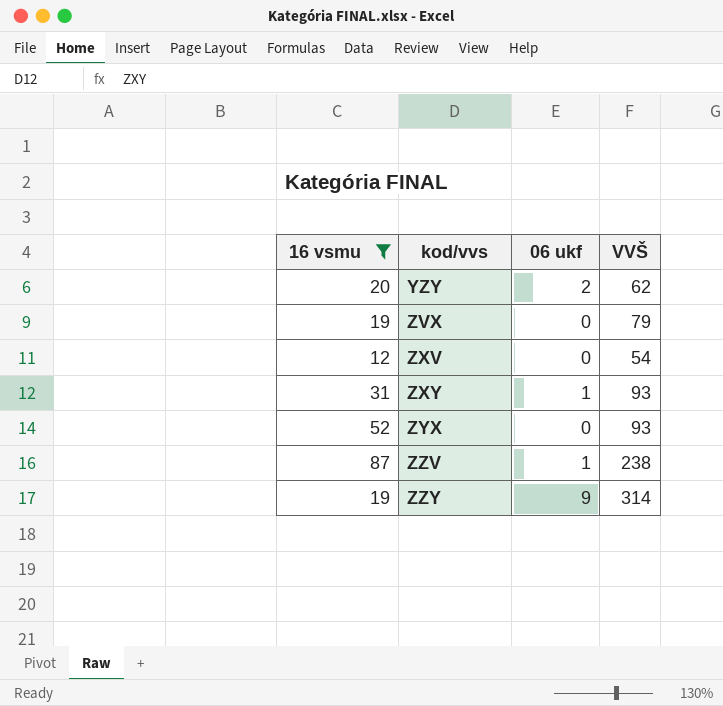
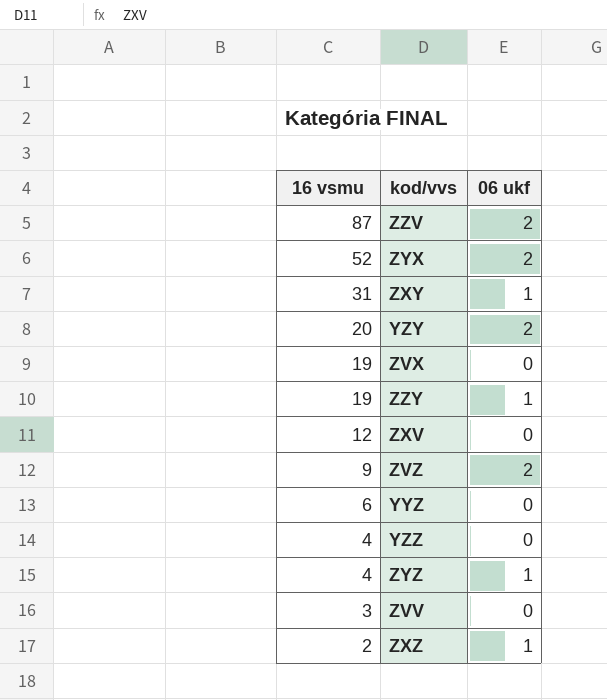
filter: 16 vsmu >= 12 -> none
row order: kod/vvs ascending -> 16 vsmu descending
column VVŠ | position: 4 -> none
ZZV | 06 ukf: 1 -> 2
ZYX | 06 ukf: 0 -> 2
ZZY | 06 ukf: 9 -> 1

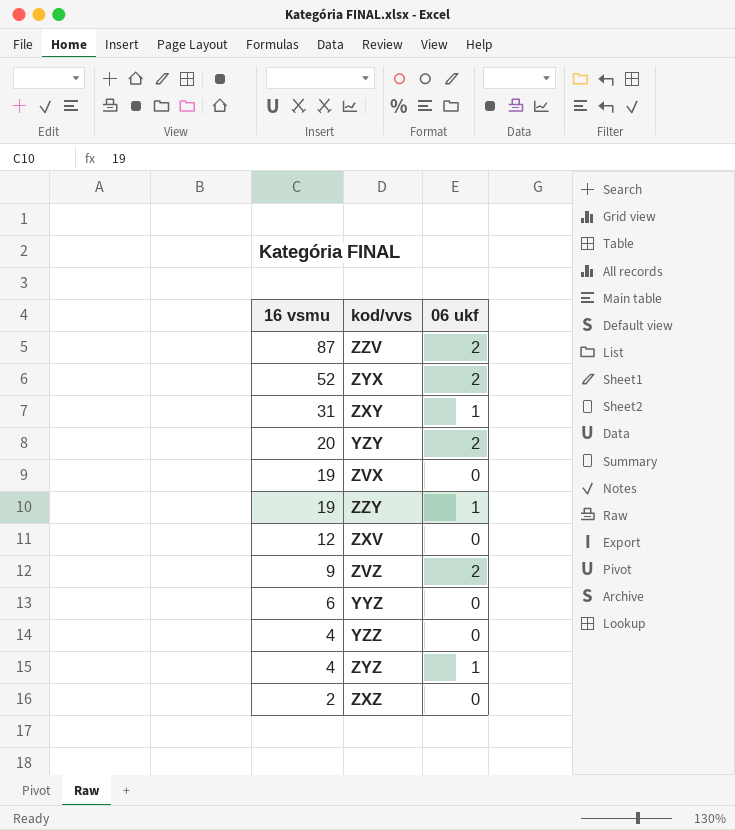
row ZVV: 3 | 0 -> none
ZXZ | 06 ukf: 1 -> 0

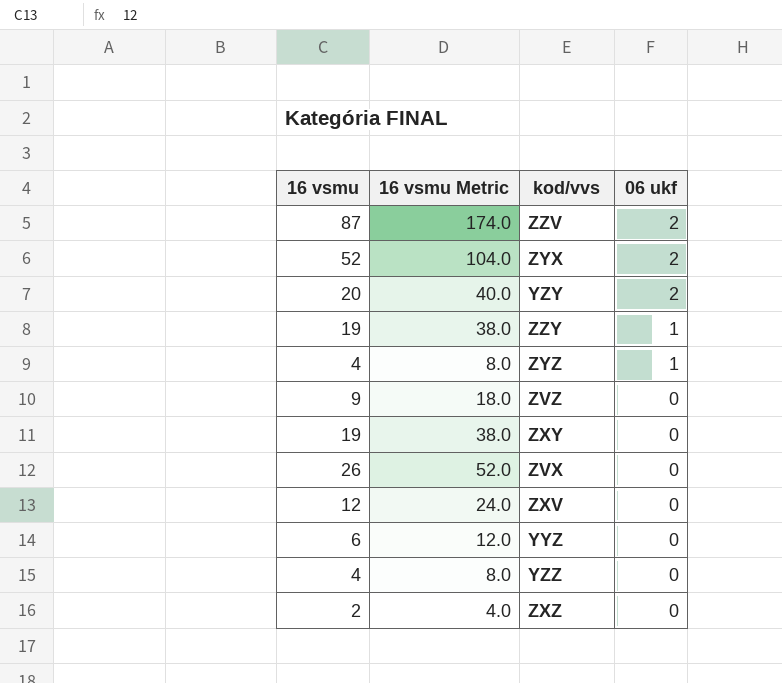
row order: 16 vsmu descending -> 06 ukf descending
column 16 vsmu Metric | formula: none -> [16 vsmu] * 2
ZVZ | 06 ukf: 2 -> 0
ZXY | 16 vsmu: 31 -> 19
ZXY | 06 ukf: 1 -> 0
ZVX | 16 vsmu: 19 -> 26

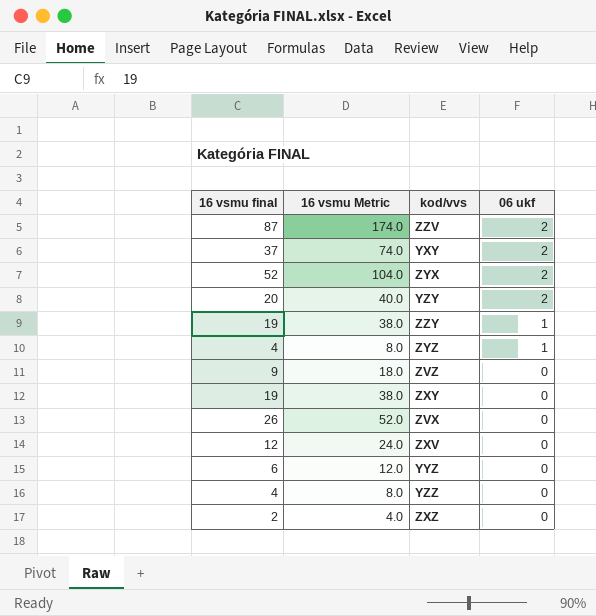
column name: 16 vsmu -> 16 vsmu final
row YXY: none -> 37 | 74.0 | 2

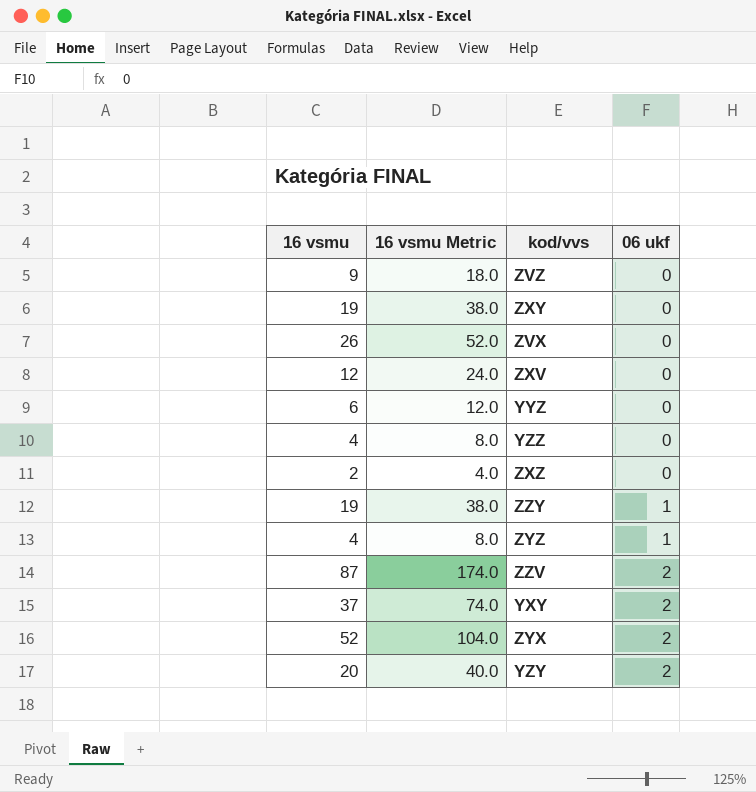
row order: 06 ukf descending -> 06 ukf ascending
column name: 16 vsmu final -> 16 vsmu

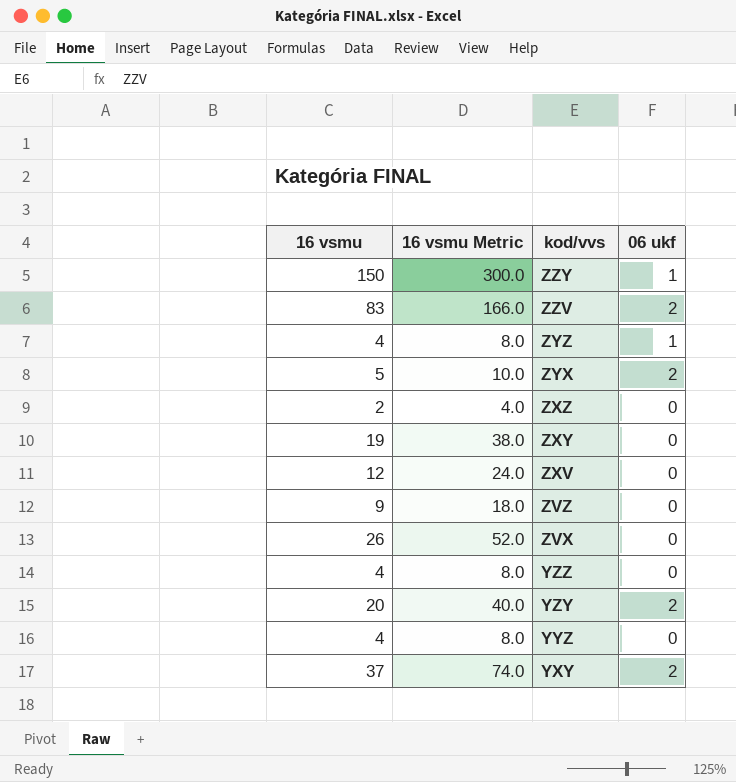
row order: 06 ukf ascending -> kod/vvs descending
ZZY | 16 vsmu: 19 -> 150
ZZY | 16 vsmu Metric: 38.0 -> 300.0
ZZV | 16 vsmu: 87 -> 83
ZZV | 16 vsmu Metric: 174.0 -> 166.0
ZYX | 16 vsmu: 52 -> 5
ZYX | 16 vsmu Metric: 104.0 -> 10.0
YYZ | 16 vsmu: 6 -> 4
YYZ | 16 vsmu Metric: 12.0 -> 8.0

